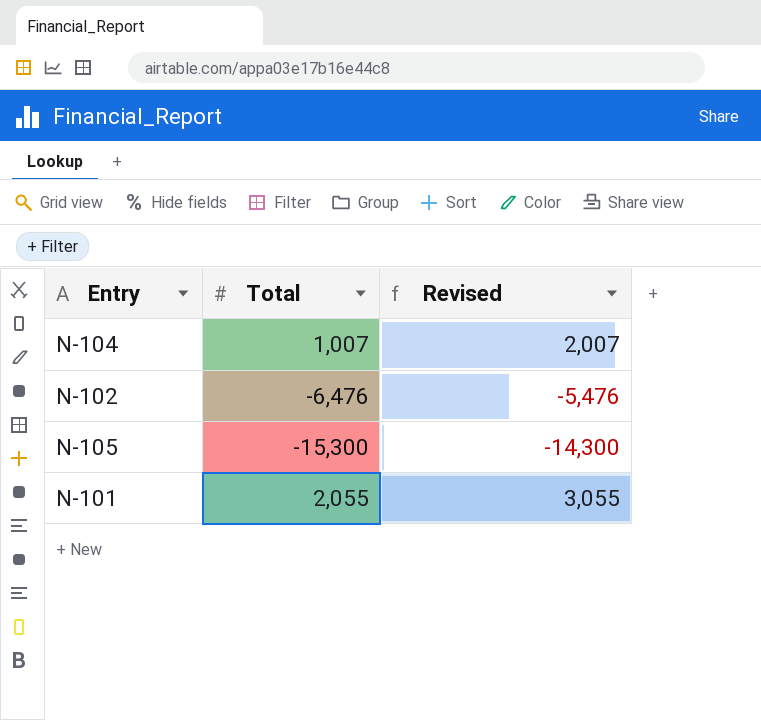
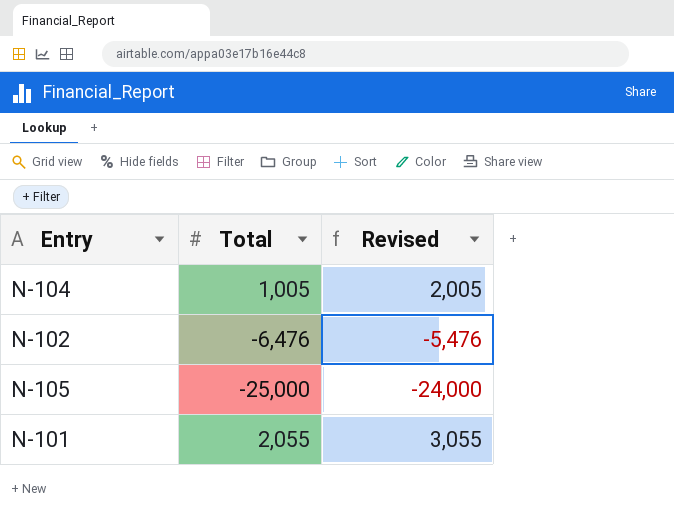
N-104 | Total: 1,007 -> 1,005
N-104 | Revised: 2,007 -> 2,005
N-105 | Total: -15,300 -> -25,000
N-105 | Revised: -14,300 -> -24,000

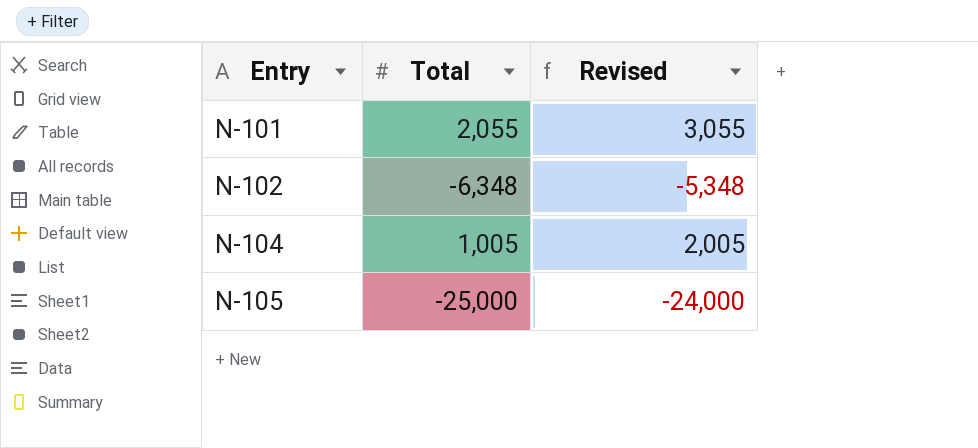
row order: none -> Entry ascending
N-102 | Total: -6,476 -> -6,348
N-102 | Revised: -5,476 -> -5,348

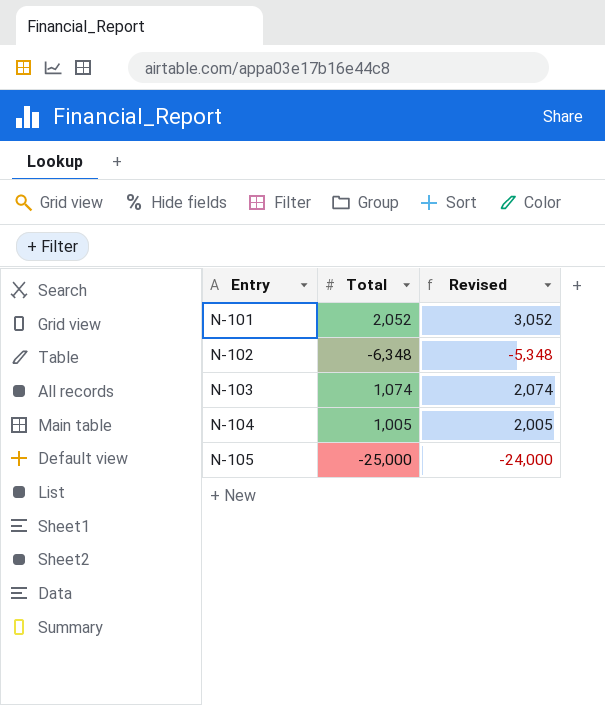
N-101 | Total: 2,055 -> 2,052
N-101 | Revised: 3,055 -> 3,052
row N-103: none -> 1,074 | 2,074

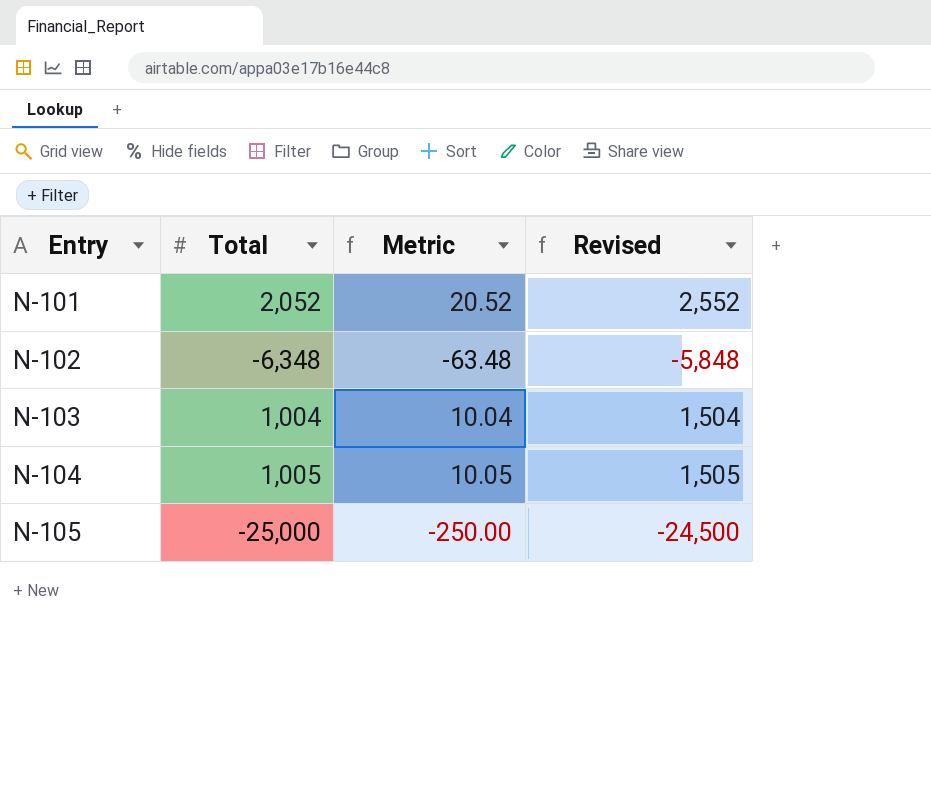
column Metric | formula: none -> [Total] * 0.01
column Revised | formula: [Total] + 1000 -> [Total] + 500
N-103 | Total: 1,074 -> 1,004

